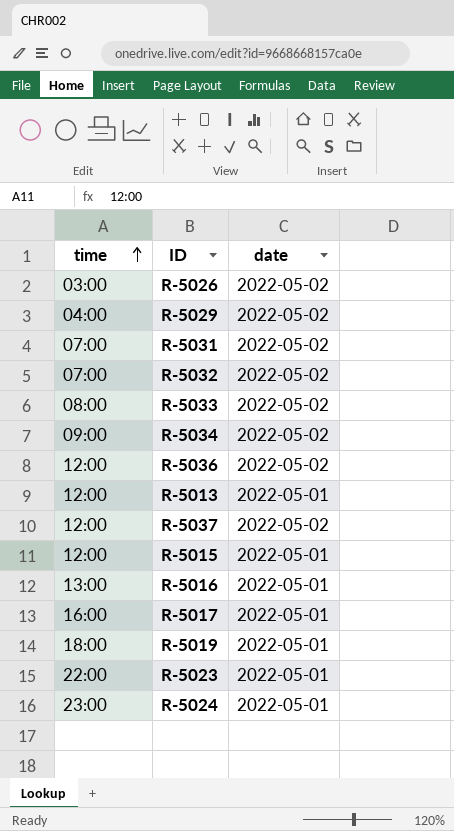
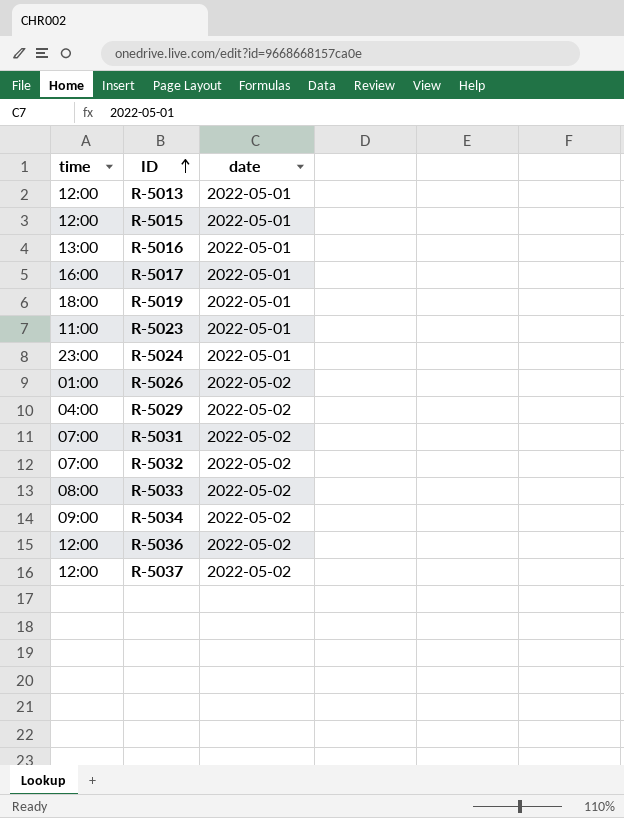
row order: time ascending -> ID ascending
R-5023 | time: 22:00 -> 11:00
R-5026 | time: 03:00 -> 01:00

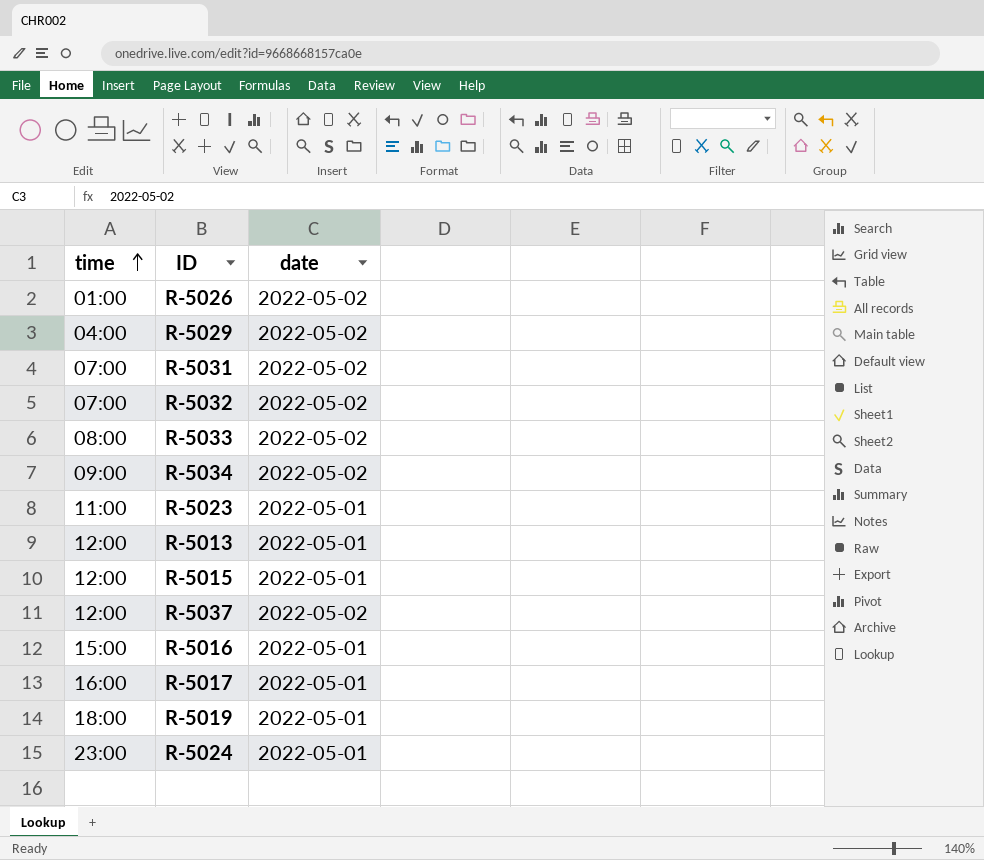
row order: ID ascending -> time ascending
row R-5036: 12:00 | 2022-05-02 -> none
R-5016 | time: 13:00 -> 15:00

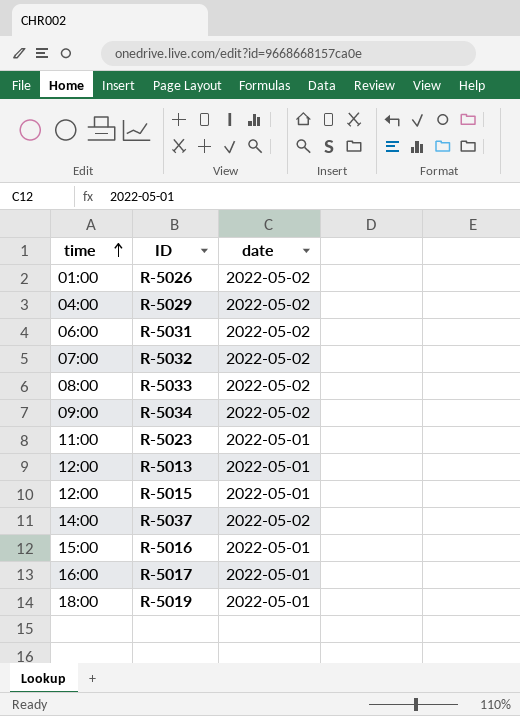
row R-5024: 23:00 | 2022-05-01 -> none
R-5031 | time: 07:00 -> 06:00
R-5037 | time: 12:00 -> 14:00

